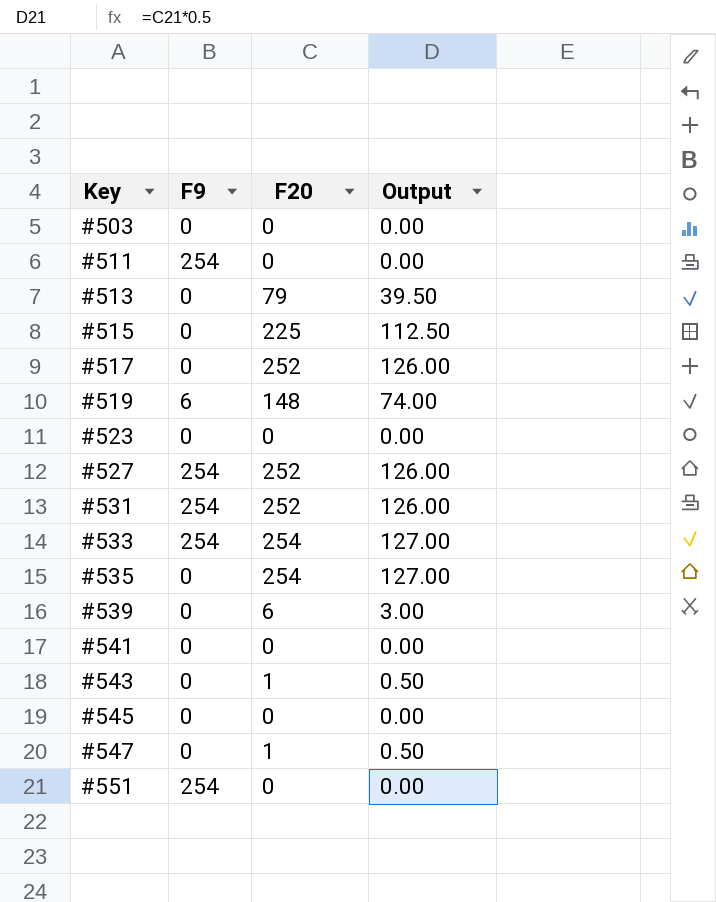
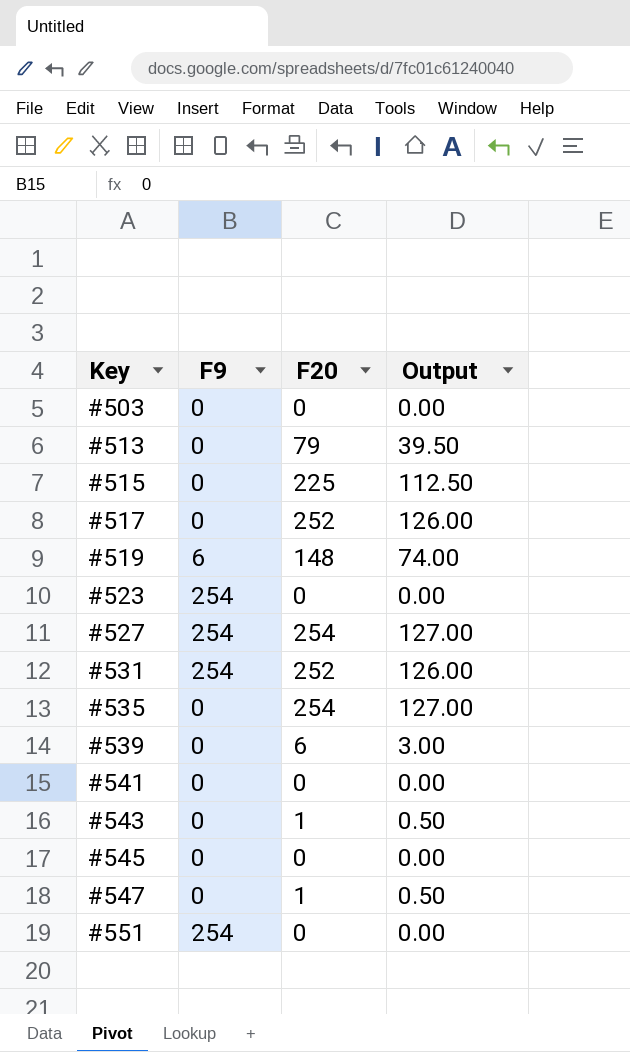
row #511: 254 | 0 | 0.00 -> none
row #533: 254 | 254 | 127.00 -> none
#523 | F9: 0 -> 254
#527 | F20: 252 -> 254
#527 | Output: 126.00 -> 127.00

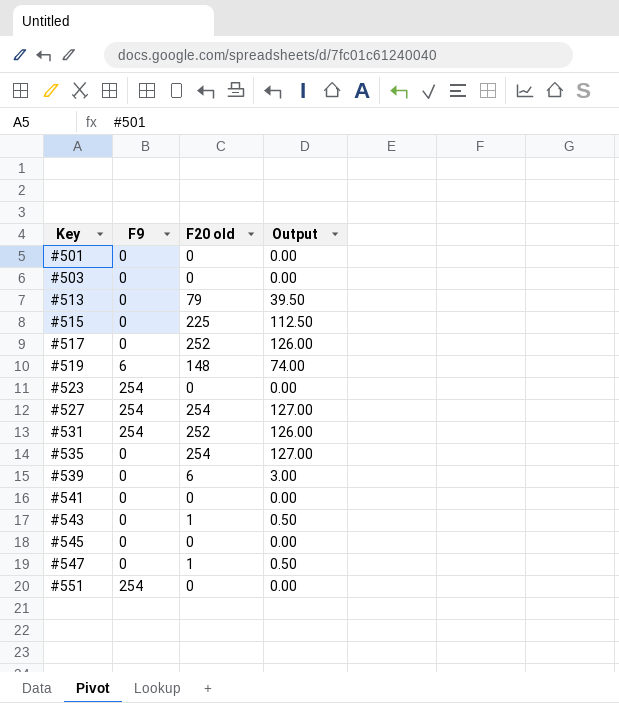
column name: F20 -> F20 old
row #501: none -> 0 | 0 | 0.00

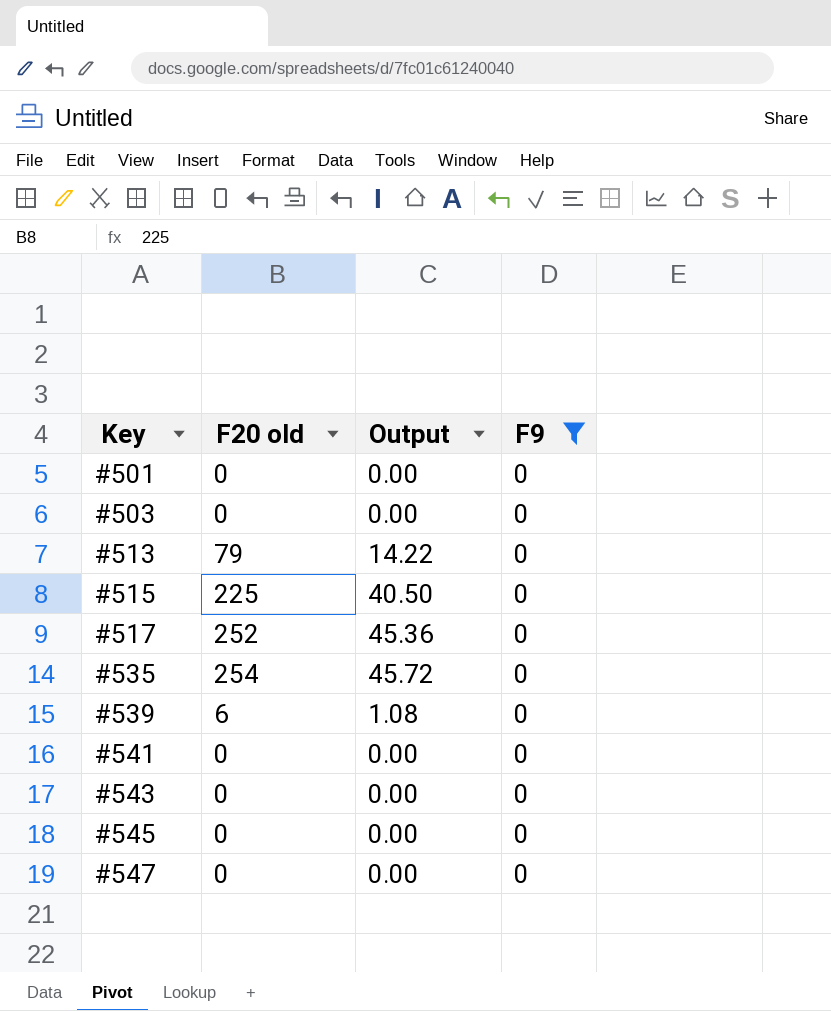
filter: none -> F9 = 0
column Output | formula: [F20 old] * 0.5 -> [F20 old] * 0.18
column F9 | position: 2 -> 4
#543 | F20 old: 1 -> 0
#547 | F20 old: 1 -> 0

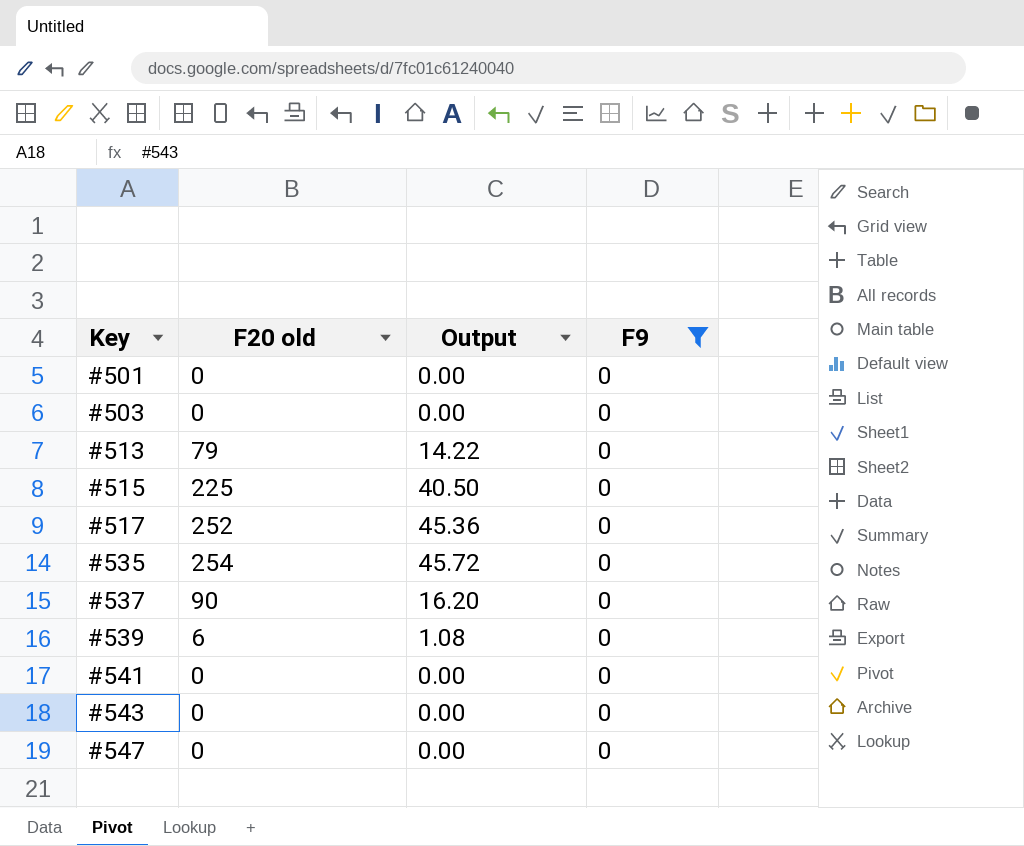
row #545: 0 | 0.00 | 0 -> none
row #537: none -> 90 | 16.20 | 0

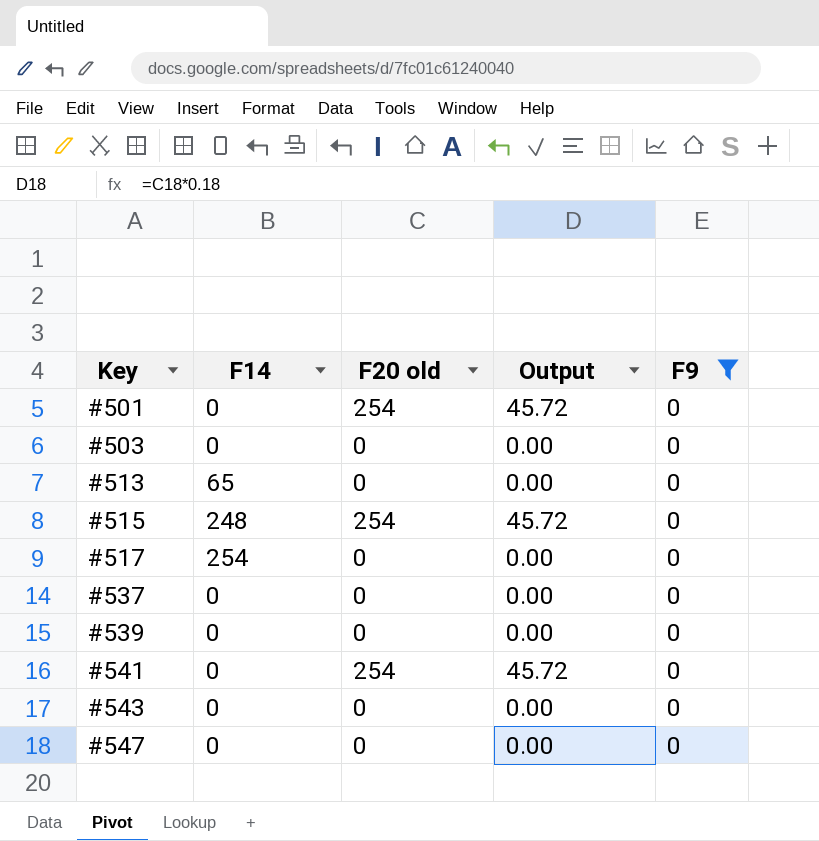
column F14 | position: none -> 2
row #535: 254 | 45.72 | 0 -> none
#501 | F20 old: 0 -> 254
#501 | Output: 0.00 -> 45.72
#513 | F20 old: 79 -> 0
#513 | Output: 14.22 -> 0.00
#515 | F20 old: 225 -> 254
#515 | Output: 40.50 -> 45.72
#517 | F20 old: 252 -> 0
#517 | Output: 45.36 -> 0.00
#537 | F20 old: 90 -> 0
#537 | Output: 16.20 -> 0.00
#539 | F20 old: 6 -> 0
#539 | Output: 1.08 -> 0.00
#541 | F20 old: 0 -> 254
#541 | Output: 0.00 -> 45.72

